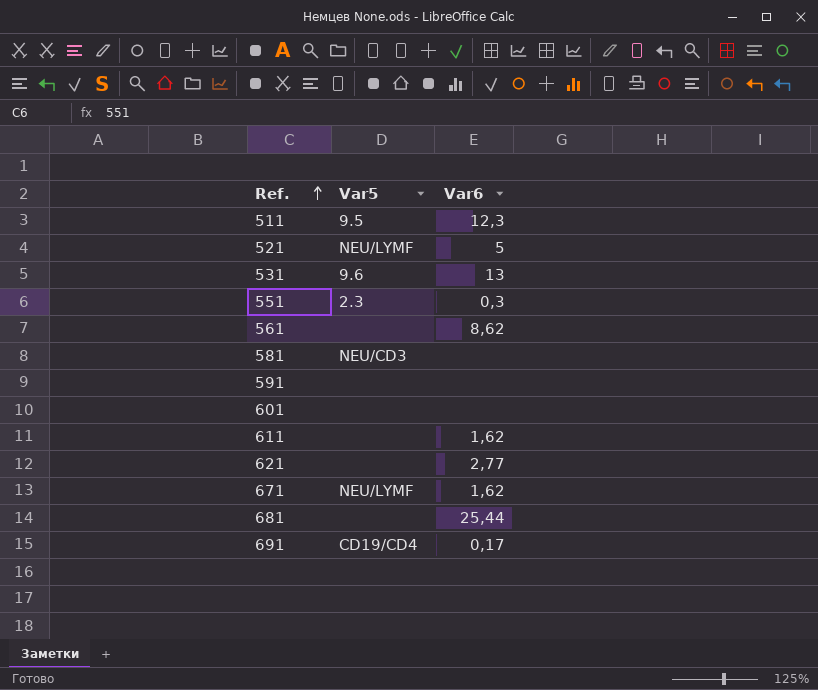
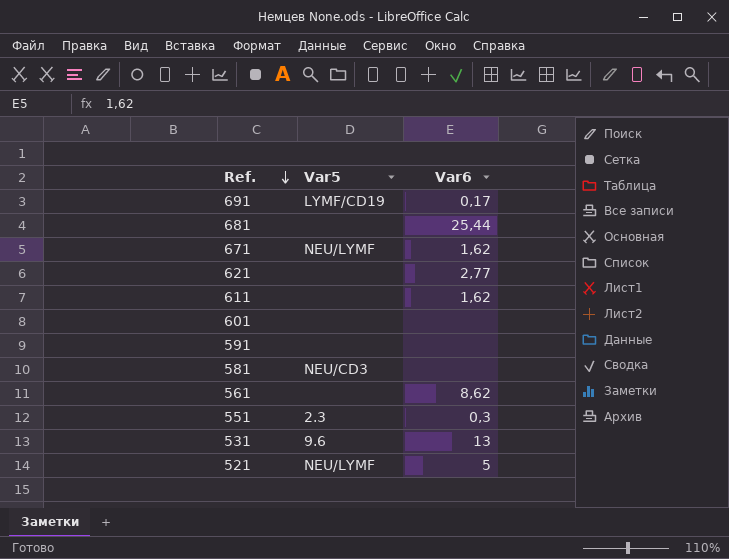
row order: Ref. ascending -> Ref. descending
row 511: 9.5 | 12,3 -> none
691 | Var5: CD19/CD4 -> LYMF/CD19

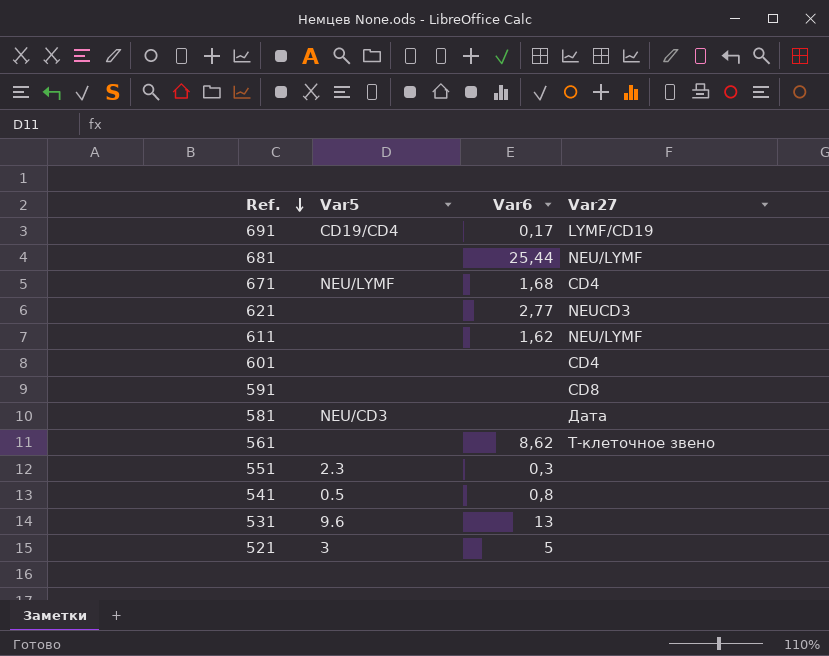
column Var27 | position: none -> 4
691 | Var5: LYMF/CD19 -> CD19/CD4
671 | Var6: 1,62 -> 1,68
row 541: none -> 0.5 | 0,8 | none
521 | Var5: NEU/LYMF -> 3

